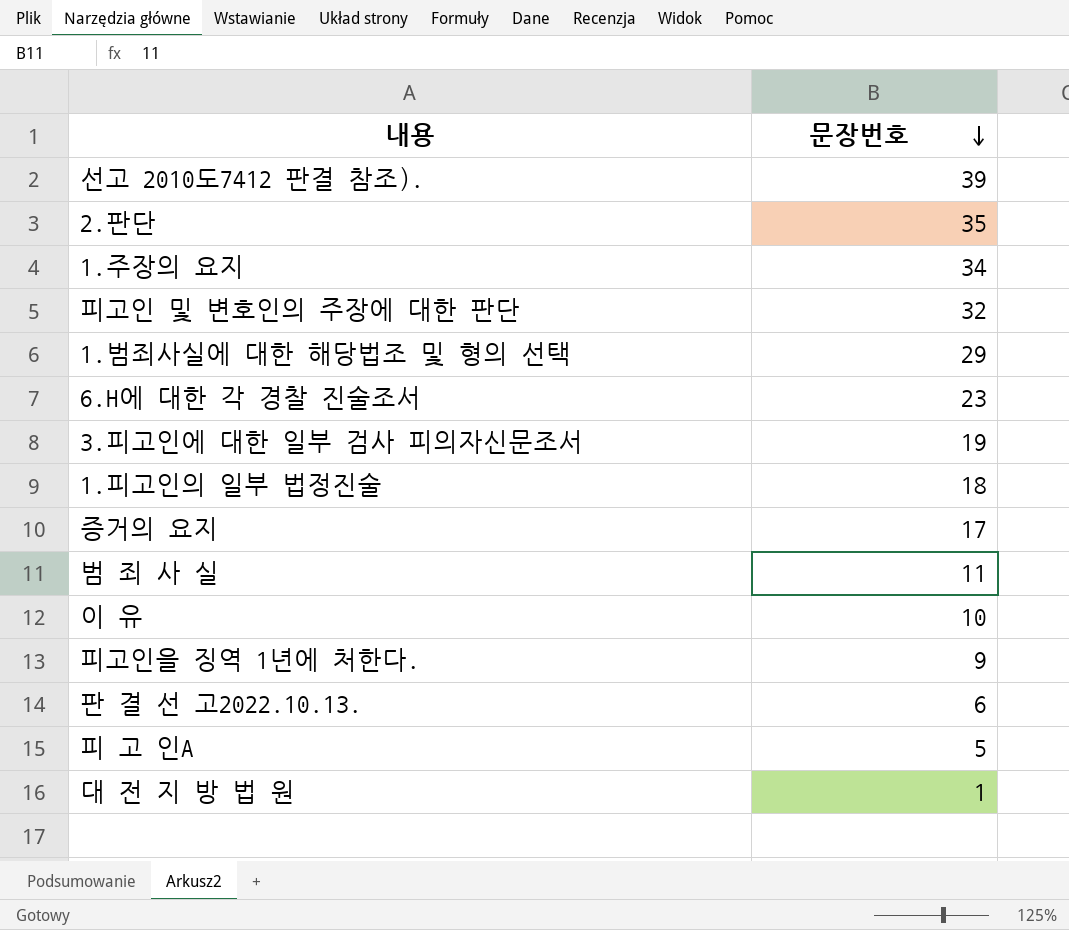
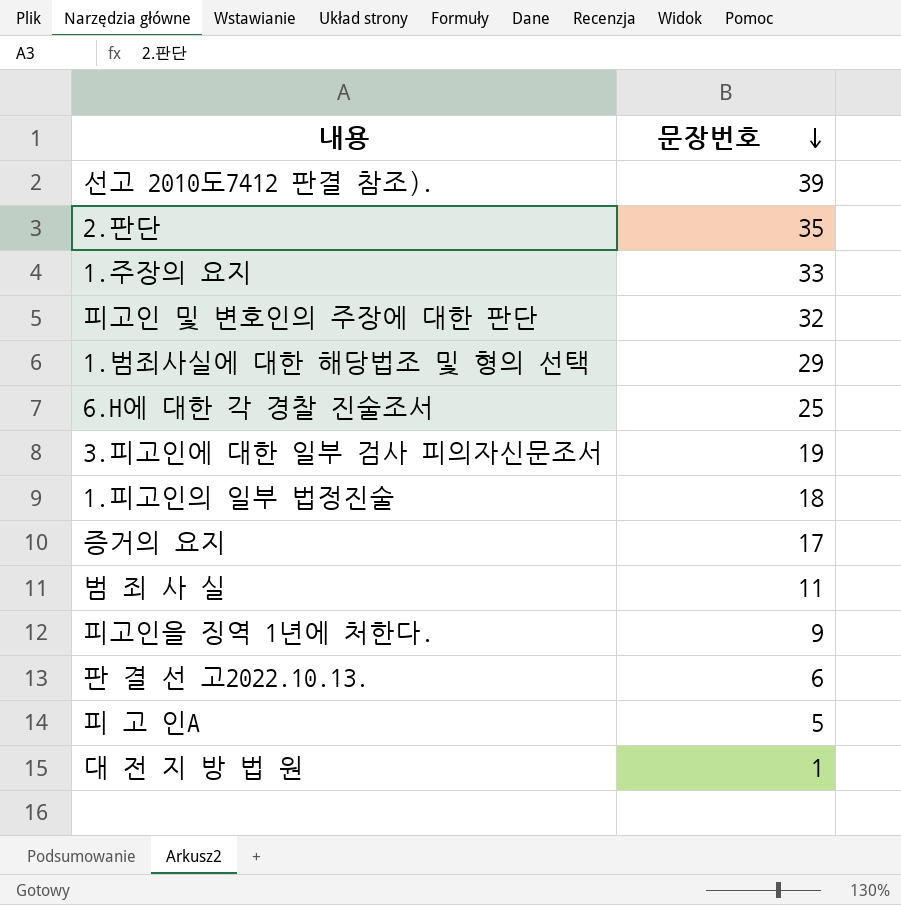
row 이 유: 10 -> none
1.주장의 요지 | 문장번호: 34 -> 33
6.H에 대한 각 경찰 진술조서 | 문장번호: 23 -> 25

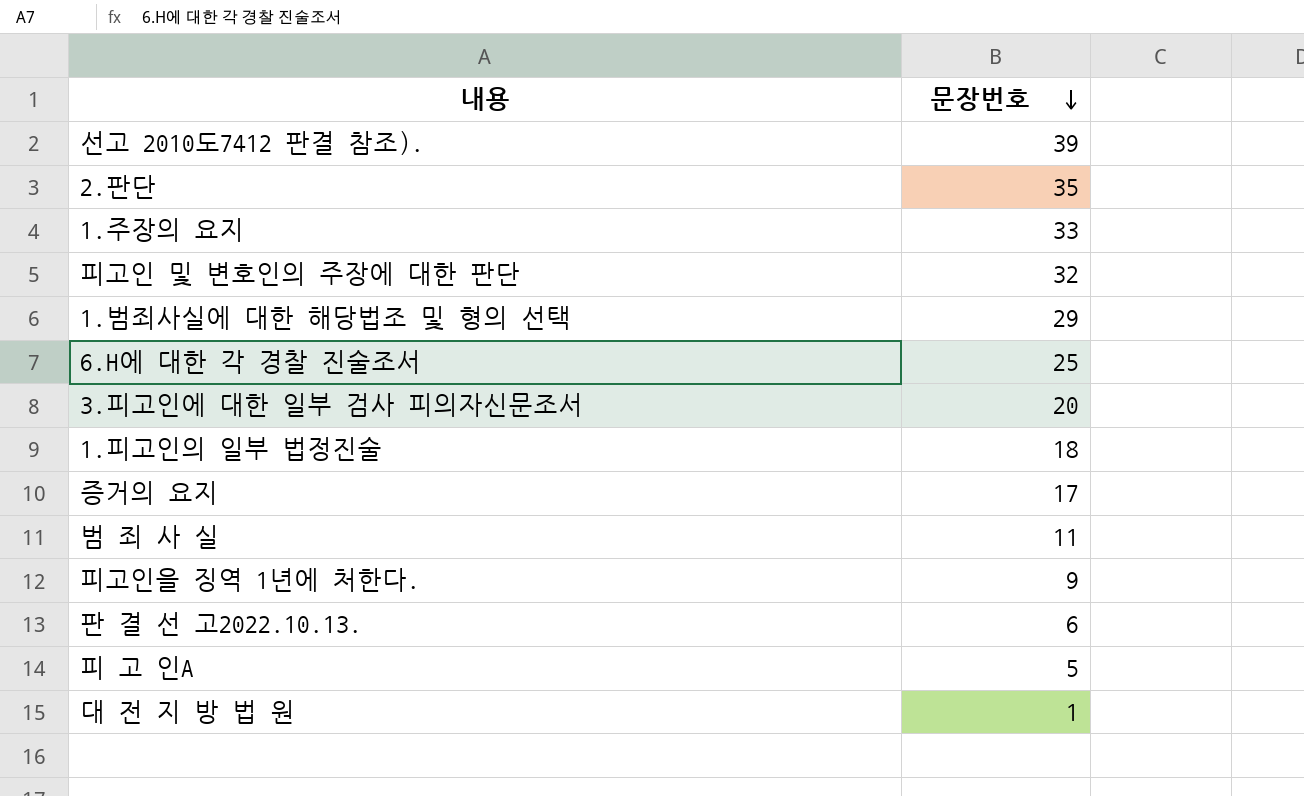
3.피고인에 대한 일부 검사 피의자신문조서 | 문장번호: 19 -> 20

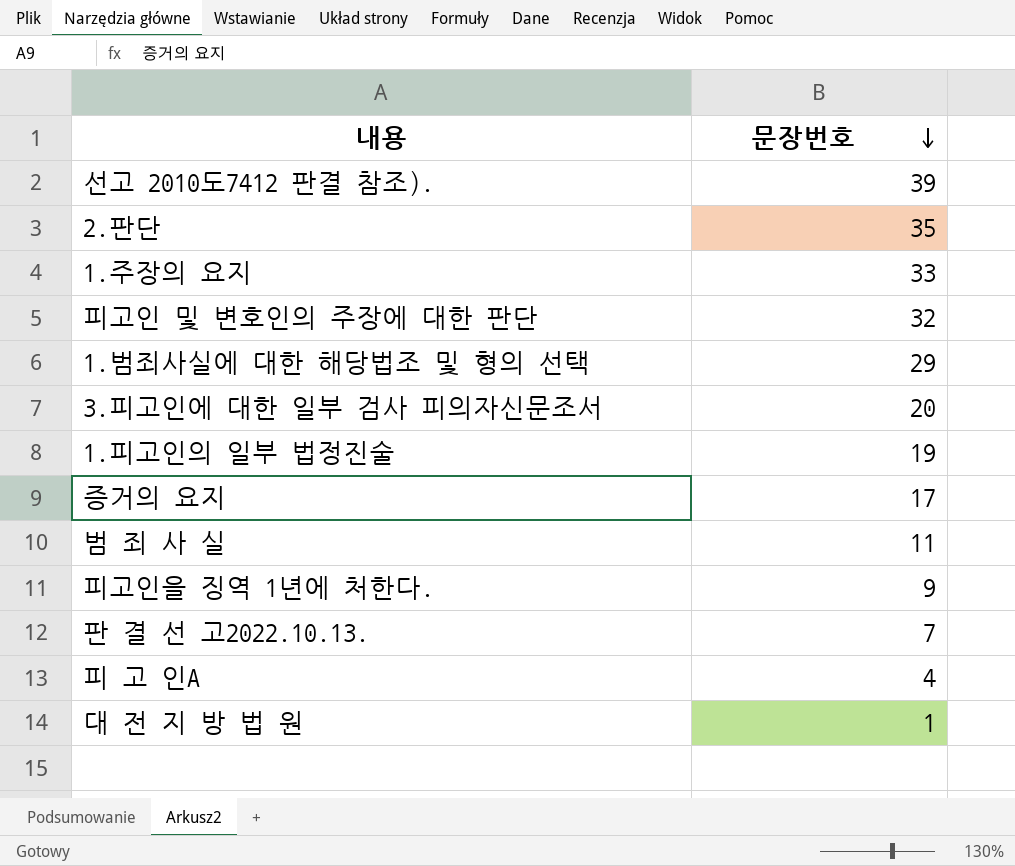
row 6.H에 대한 각 경찰 진술조서: 25 -> none
1.피고인의 일부 법정진술 | 문장번호: 18 -> 19
판 결 선 고2022.10.13. | 문장번호: 6 -> 7
피 고 인A | 문장번호: 5 -> 4

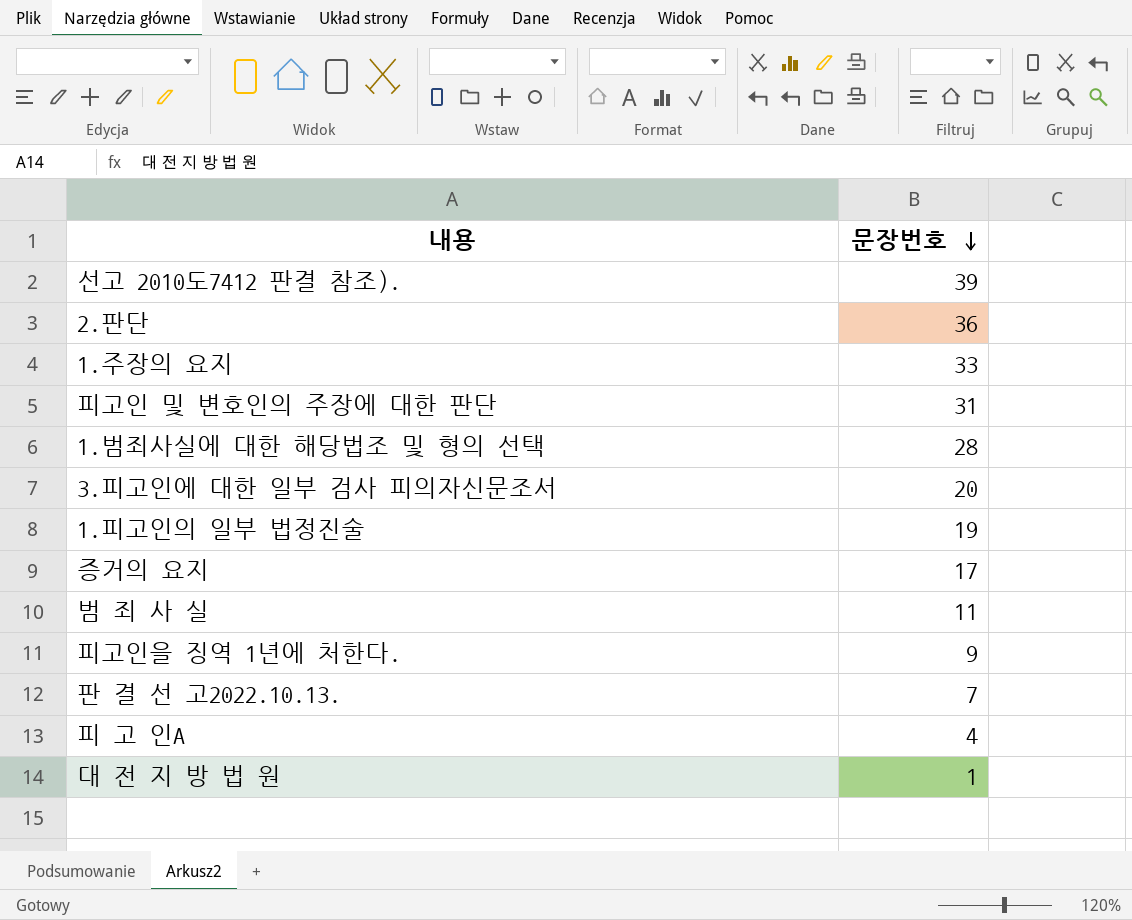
2.판단 | 문장번호: 35 -> 36
피고인 및 변호인의 주장에 대한 판단 | 문장번호: 32 -> 31
1.범죄사실에 대한 해당법조 및 형의 선택 | 문장번호: 29 -> 28

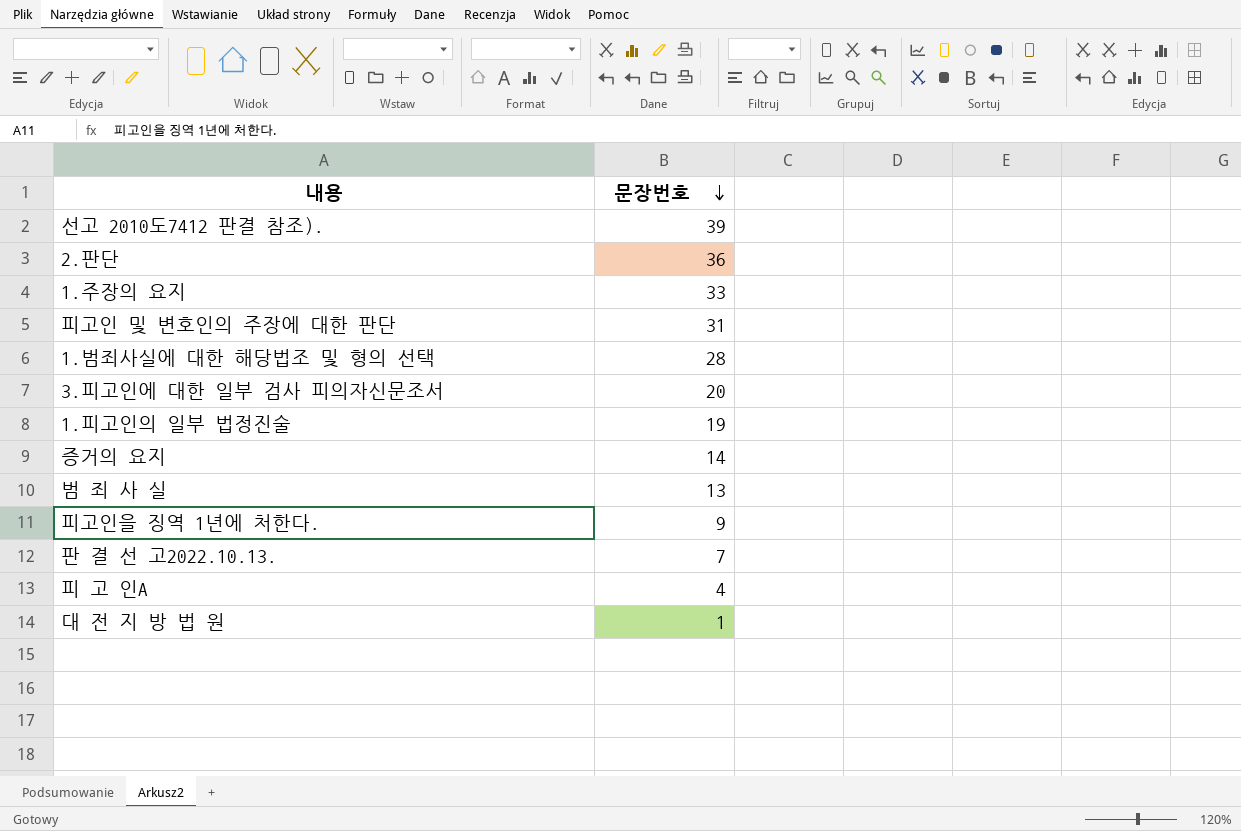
증거의 요지 | 문장번호: 17 -> 14
범 죄 사 실 | 문장번호: 11 -> 13

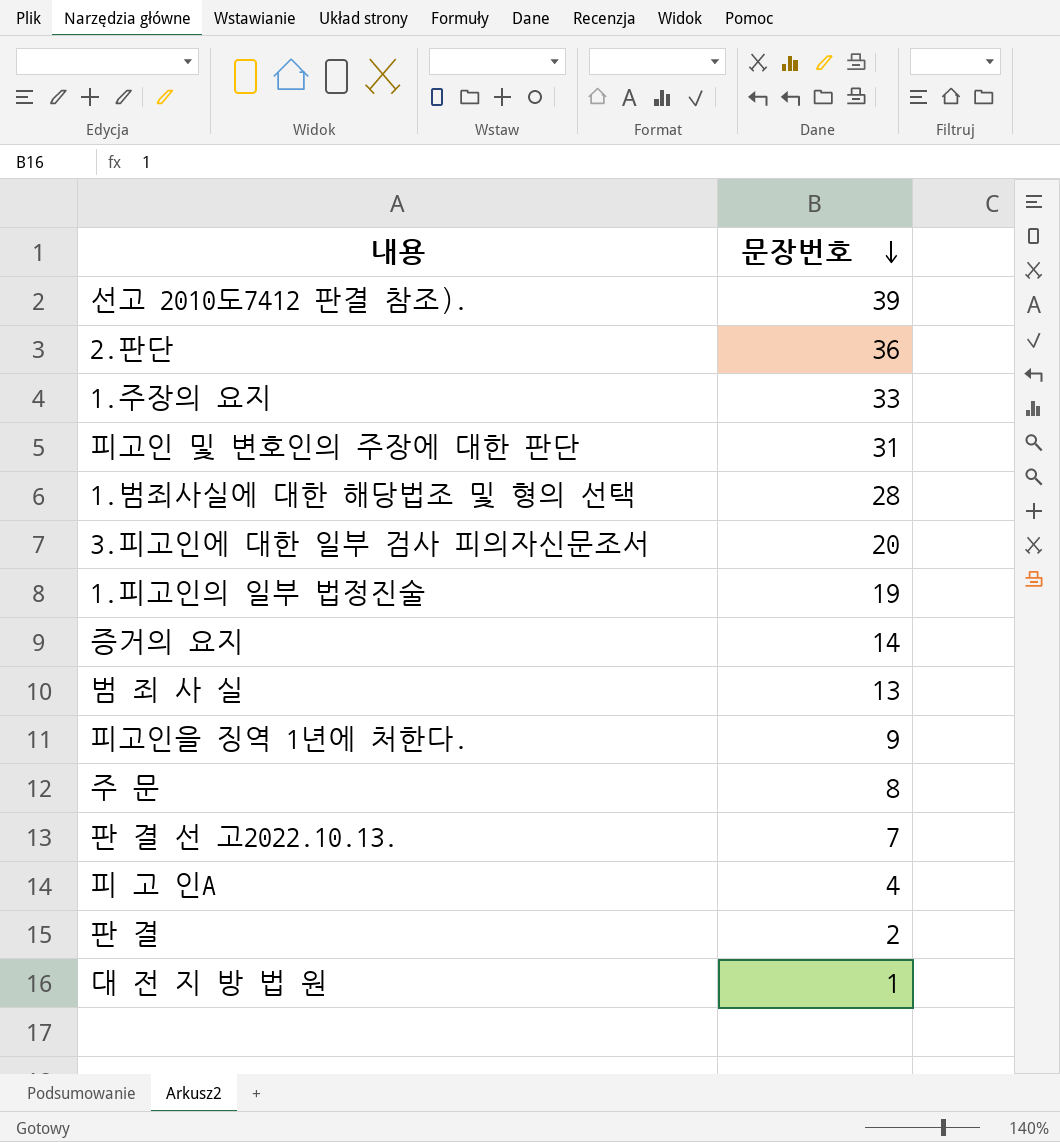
row 주 문: none -> 8
row 판 결: none -> 2

